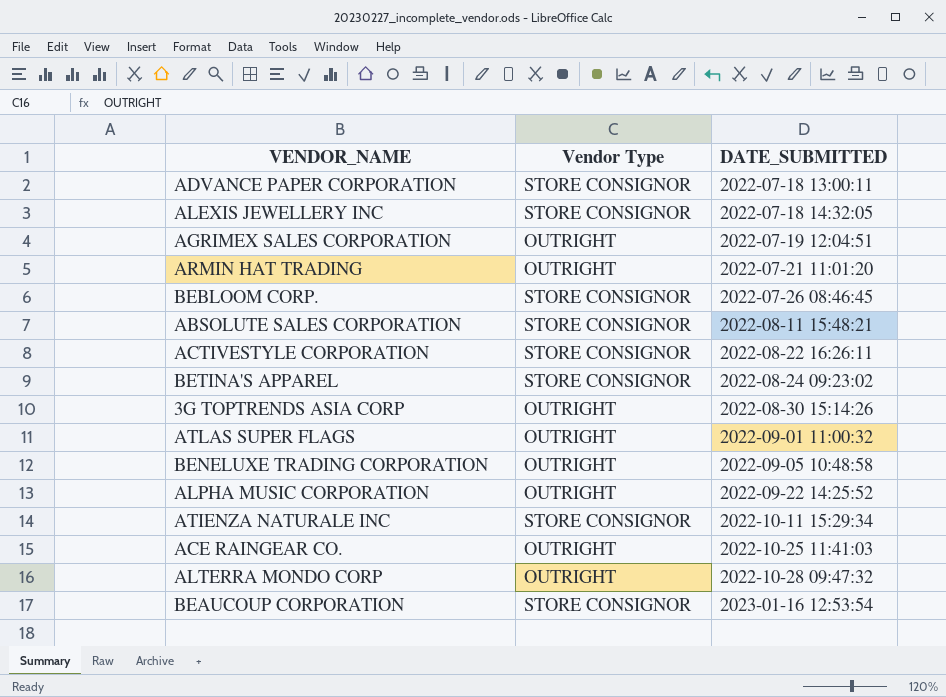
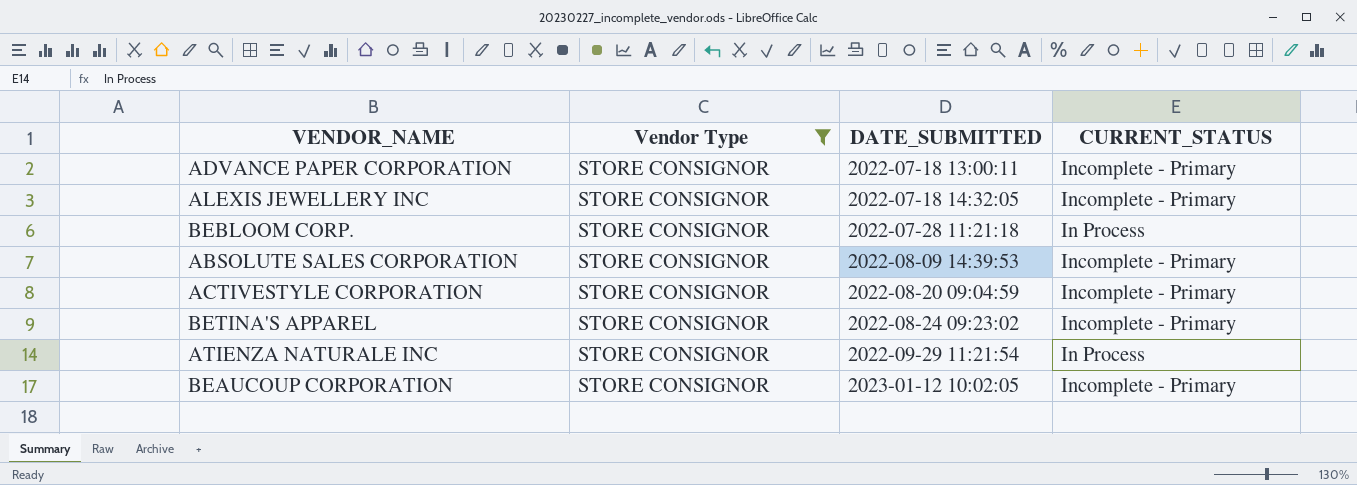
filter: none -> Vendor Type = STORE CONSIGNOR
column CURRENT_STATUS | position: none -> 4
BEBLOOM CORP. | DATE_SUBMITTED: 2022-07-26 08:46:45 -> 2022-07-28 11:21:18
ABSOLUTE SALES CORPORATION | DATE_SUBMITTED: 2022-08-11 15:48:21 -> 2022-08-09 14:39:53
ACTIVESTYLE CORPORATION | DATE_SUBMITTED: 2022-08-22 16:26:11 -> 2022-08-20 09:04:59
ATIENZA NATURALE INC | DATE_SUBMITTED: 2022-10-11 15:29:34 -> 2022-09-29 11:21:54
BEAUCOUP CORPORATION | DATE_SUBMITTED: 2023-01-16 12:53:54 -> 2023-01-12 10:02:05

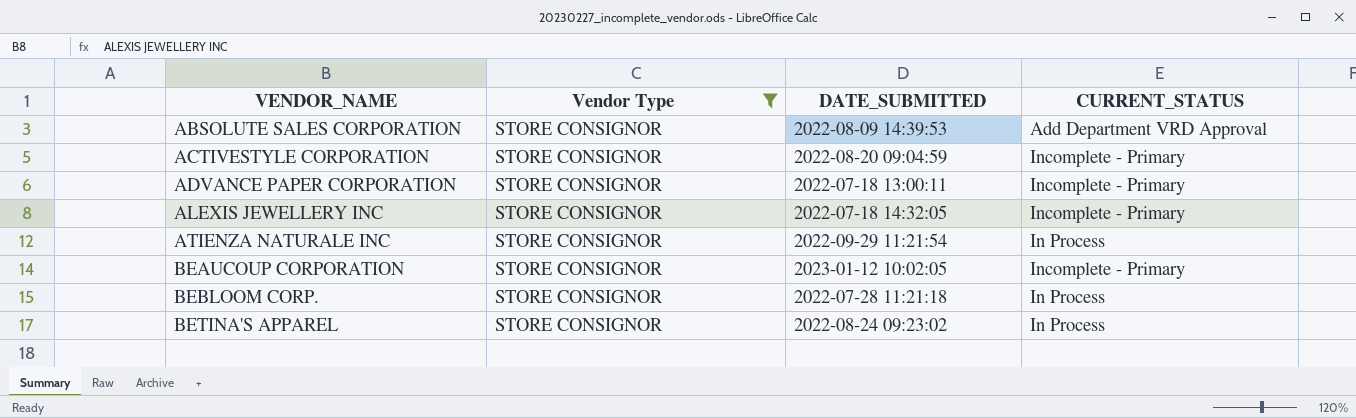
row order: DATE_SUBMITTED ascending -> VENDOR_NAME ascending
ABSOLUTE SALES CORPORATION | CURRENT_STATUS: Incomplete - Primary -> Add Department VRD Approval
BETINA'S APPAREL | CURRENT_STATUS: Incomplete - Primary -> In Process

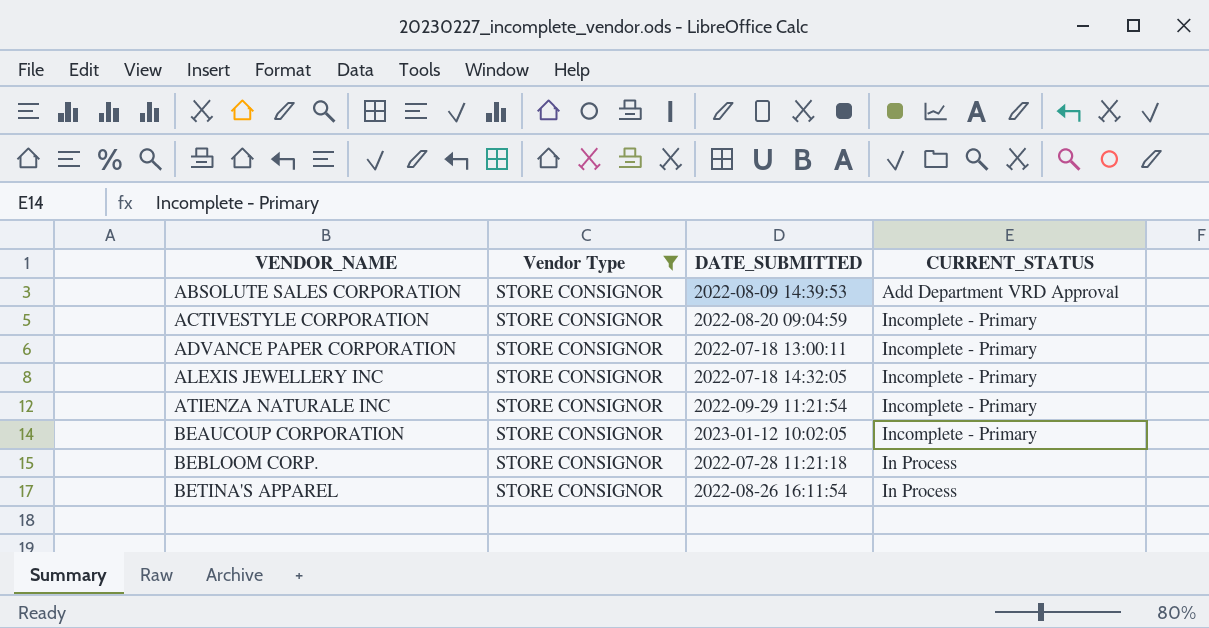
ATIENZA NATURALE INC | CURRENT_STATUS: In Process -> Incomplete - Primary
BETINA'S APPAREL | DATE_SUBMITTED: 2022-08-24 09:23:02 -> 2022-08-26 16:11:54

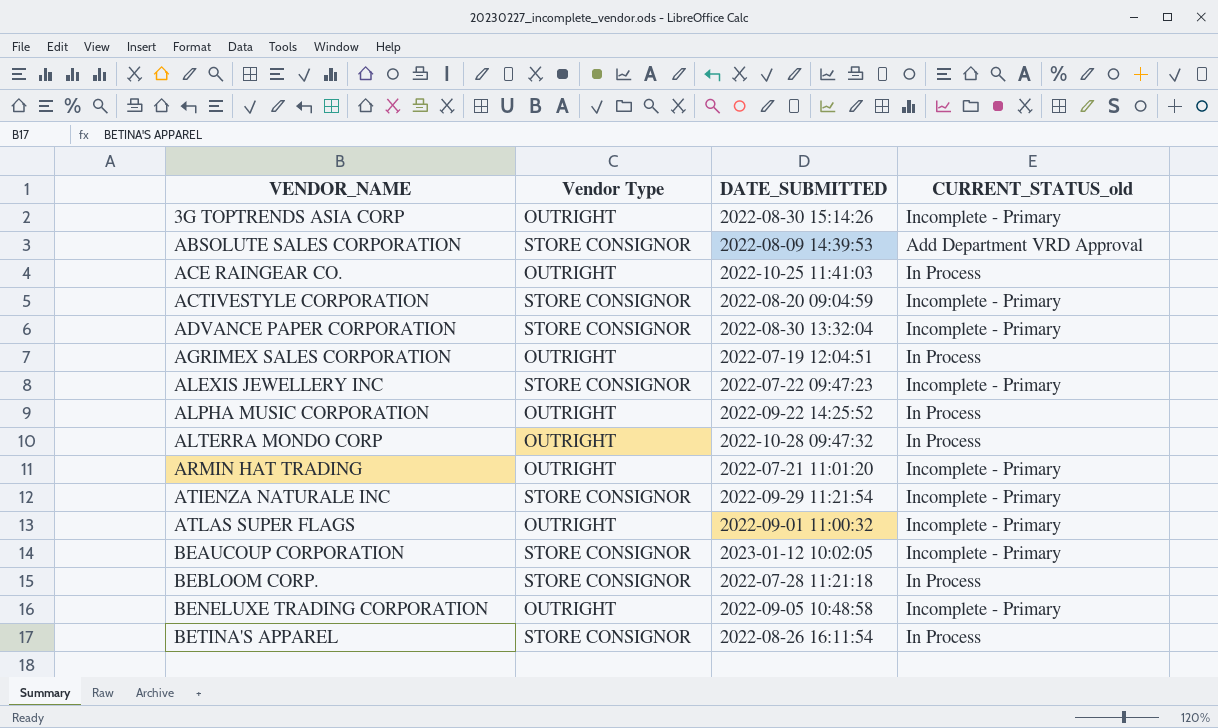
filter: Vendor Type = STORE CONSIGNOR -> none
column name: CURRENT_STATUS -> CURRENT_STATUS_old
ADVANCE PAPER CORPORATION | DATE_SUBMITTED: 2022-07-18 13:00:11 -> 2022-08-30 13:32:04
ALEXIS JEWELLERY INC | DATE_SUBMITTED: 2022-07-18 14:32:05 -> 2022-07-22 09:47:23

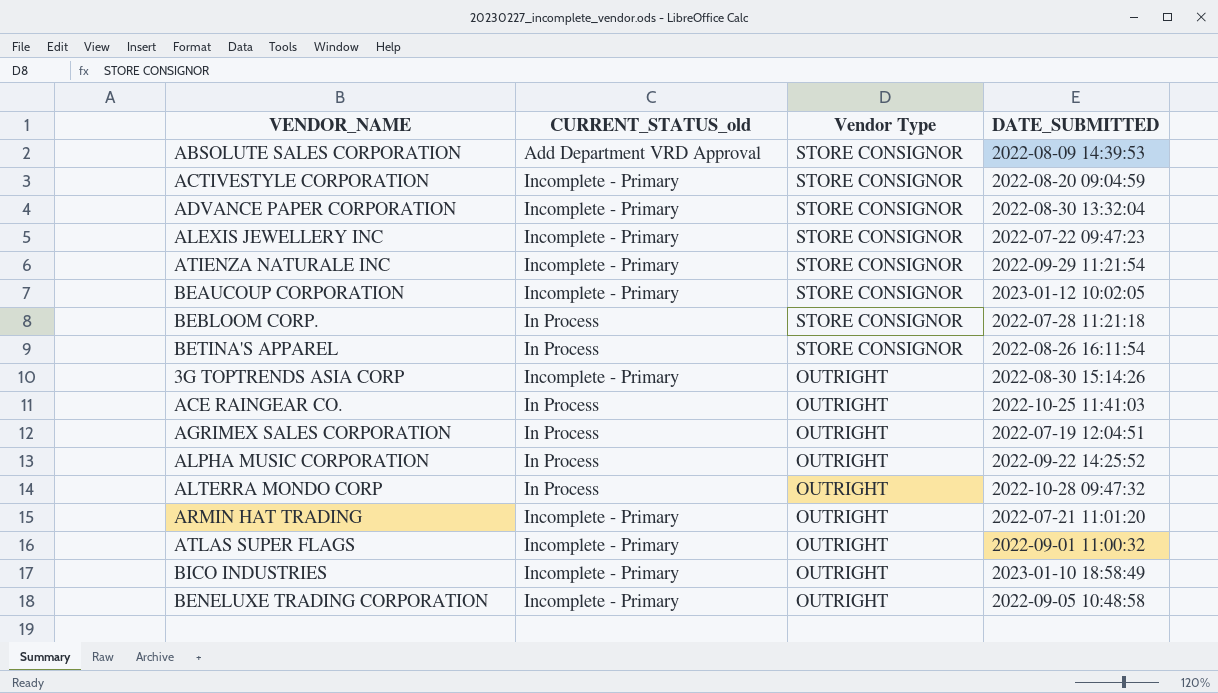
row order: VENDOR_NAME ascending -> Vendor Type descending
column CURRENT_STATUS_old | position: 4 -> 2
row BICO INDUSTRIES: none -> Incomplete - Primary | OUTRIGHT | 2023-01-10 18:58:49

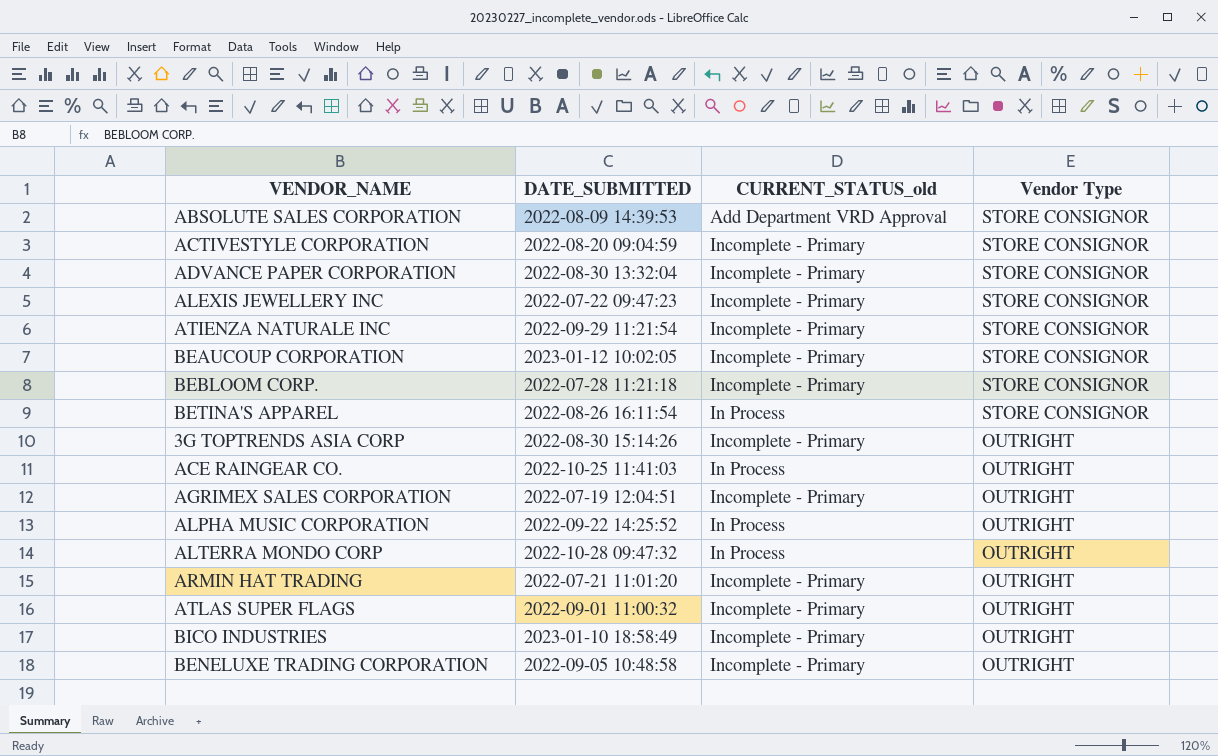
column DATE_SUBMITTED | position: 4 -> 2
BEBLOOM CORP. | CURRENT_STATUS_old: In Process -> Incomplete - Primary
AGRIMEX SALES CORPORATION | CURRENT_STATUS_old: In Process -> Incomplete - Primary

